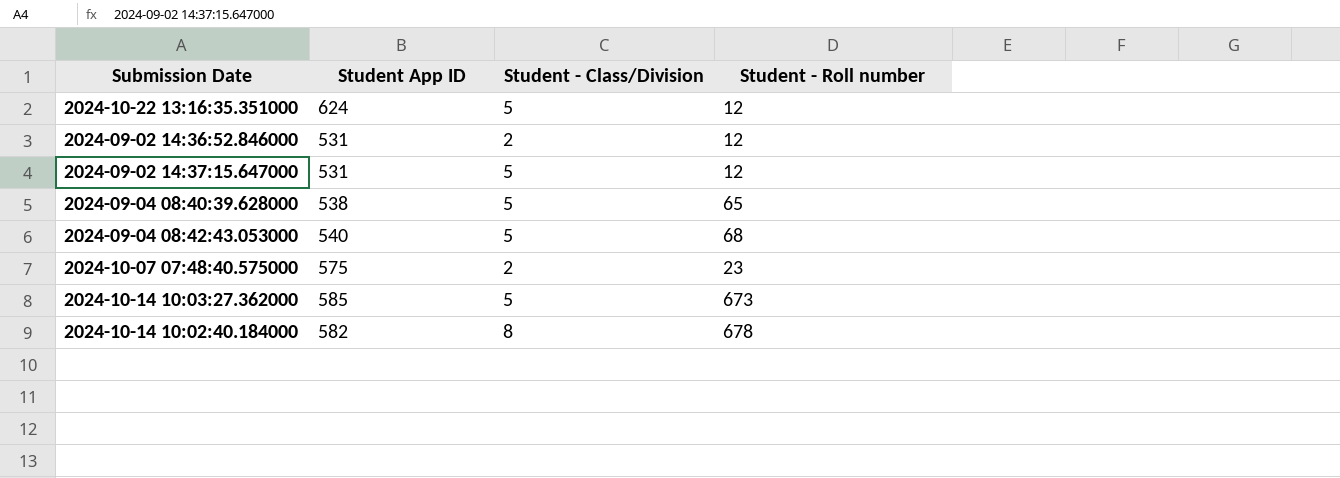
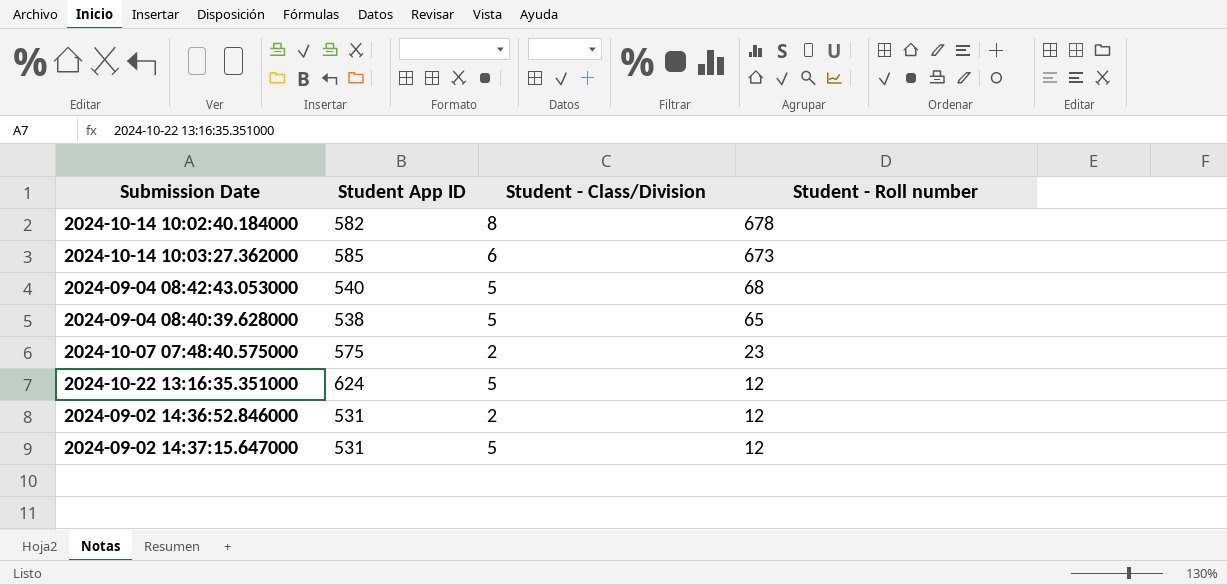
row order: none -> Student - Roll number descending
2024-10-14 10:03:27.362000 | Student - Class/Division: 5 -> 6

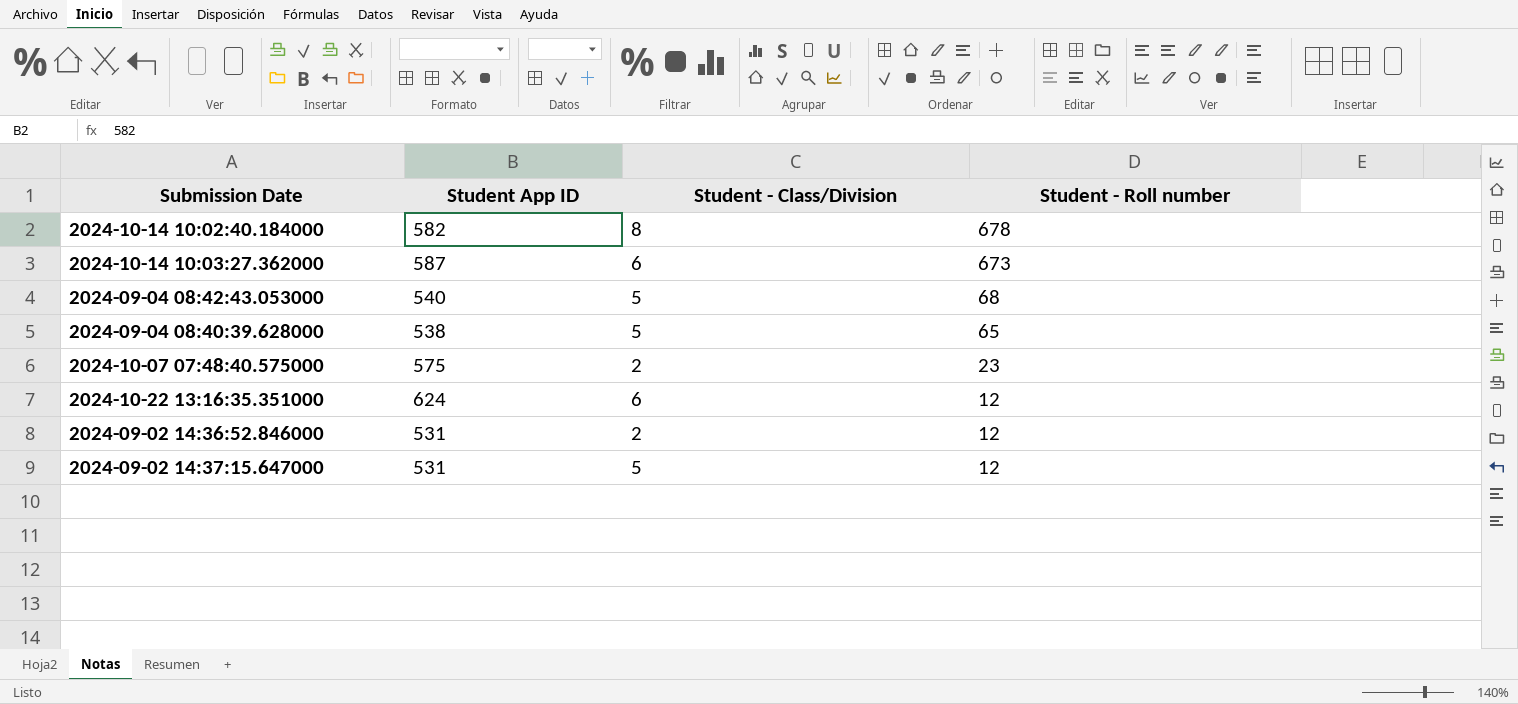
2024-10-14 10:03:27.362000 | Student App ID: 585 -> 587
2024-10-22 13:16:35.351000 | Student - Class/Division: 5 -> 6

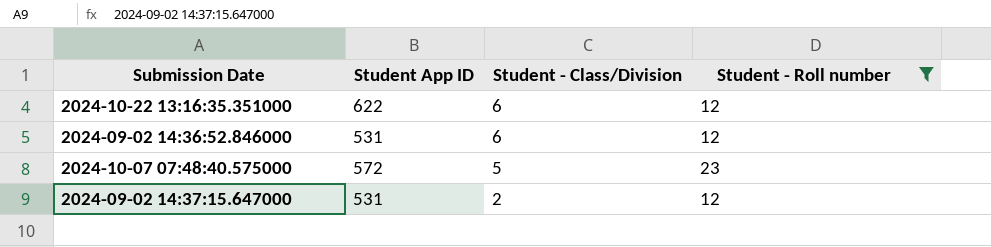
filter: none -> Student - Roll number <= 23
row order: Student - Roll number descending -> Student - Class/Division descending
2024-10-22 13:16:35.351000 | Student App ID: 624 -> 622
2024-09-02 14:36:52.846000 | Student - Class/Division: 2 -> 6
2024-10-07 07:48:40.575000 | Student App ID: 575 -> 572
2024-10-07 07:48:40.575000 | Student - Class/Division: 2 -> 5
2024-09-02 14:37:15.647000 | Student - Class/Division: 5 -> 2

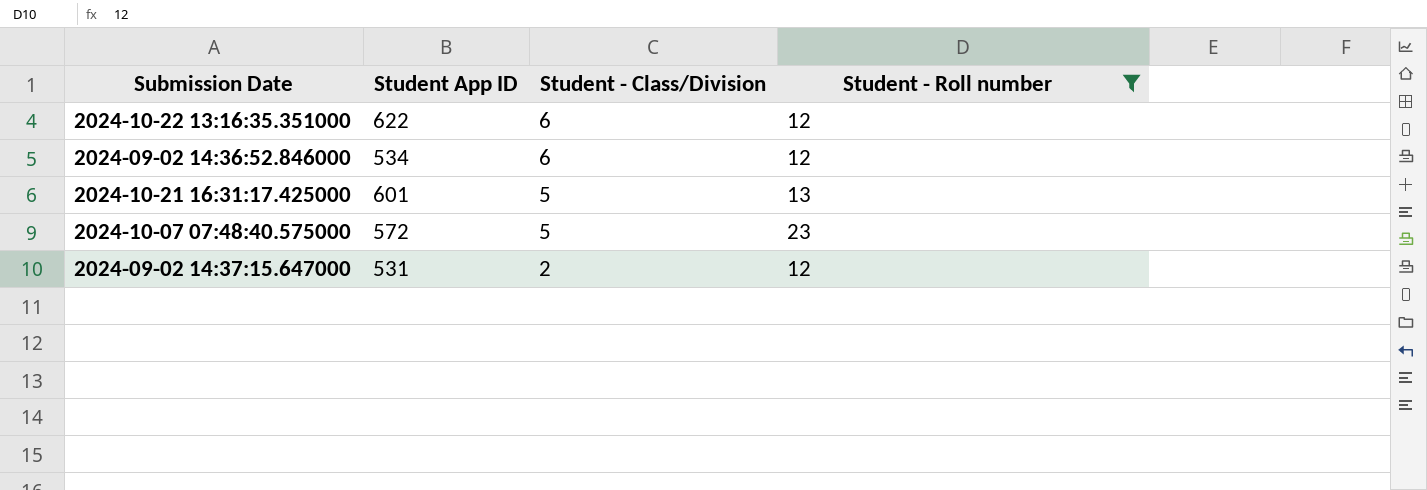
2024-09-02 14:36:52.846000 | Student App ID: 531 -> 534
row 2024-10-21 16:31:17.425000: none -> 601 | 5 | 13

